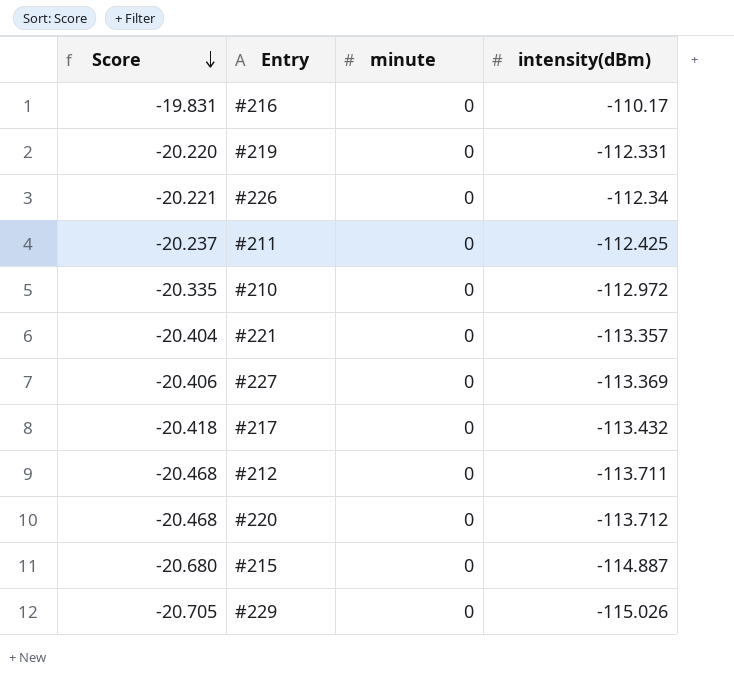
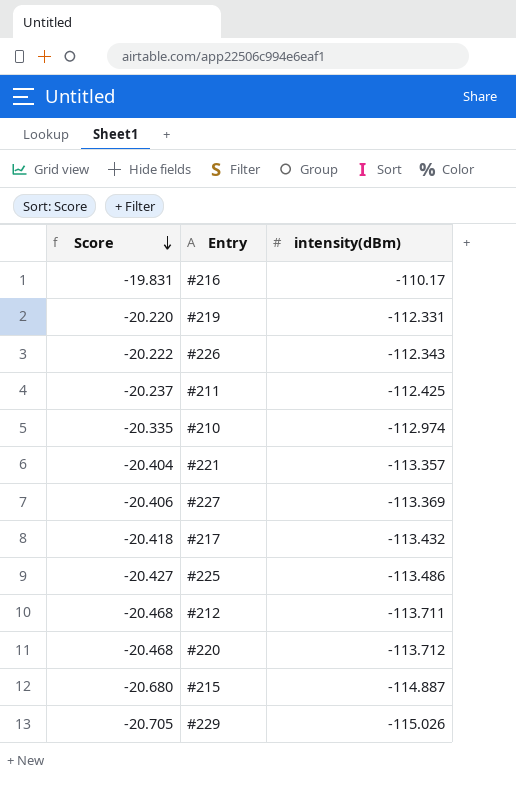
column minute | position: 3 -> none
#226 | Score: -20.221 -> -20.222
#226 | intensity(dBm): -112.34 -> -112.343
#210 | intensity(dBm): -112.972 -> -112.974
row #225: none -> -20.427 | -113.486

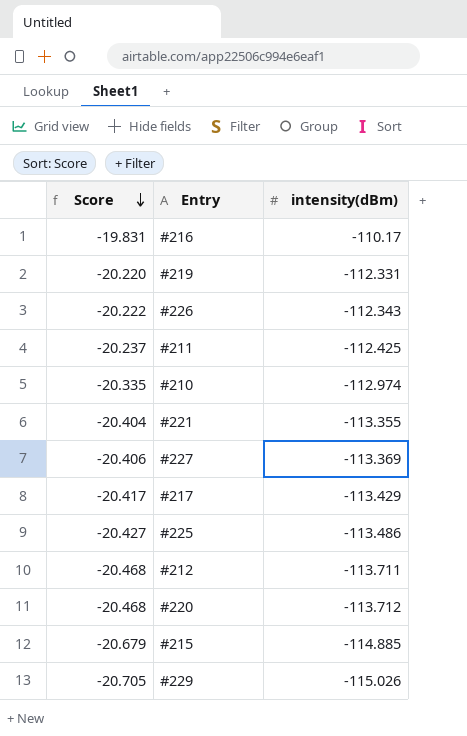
#221 | intensity(dBm): -113.357 -> -113.355
#217 | Score: -20.418 -> -20.417
#217 | intensity(dBm): -113.432 -> -113.429
#215 | Score: -20.680 -> -20.679
#215 | intensity(dBm): -114.887 -> -114.885

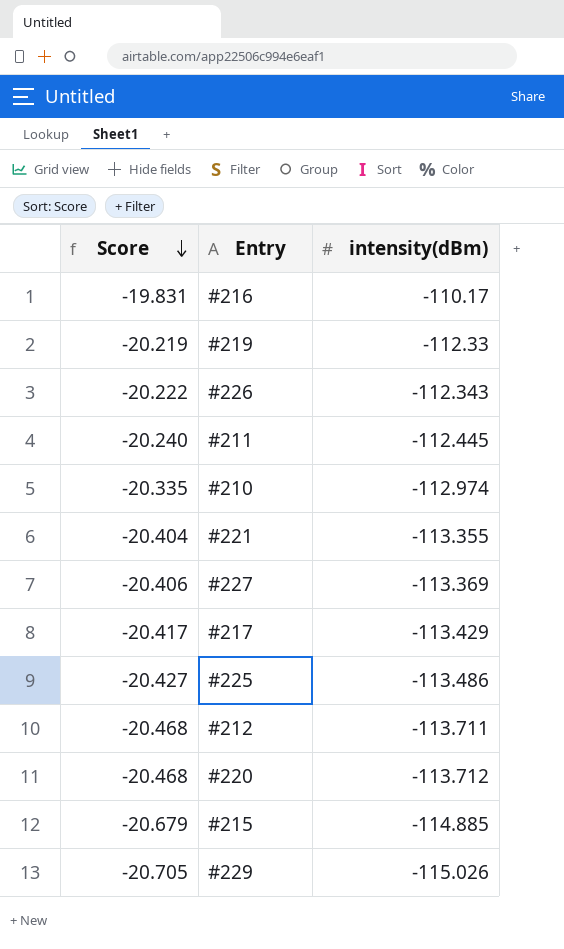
#219 | Score: -20.220 -> -20.219
#219 | intensity(dBm): -112.331 -> -112.33
#211 | Score: -20.237 -> -20.240
#211 | intensity(dBm): -112.425 -> -112.445

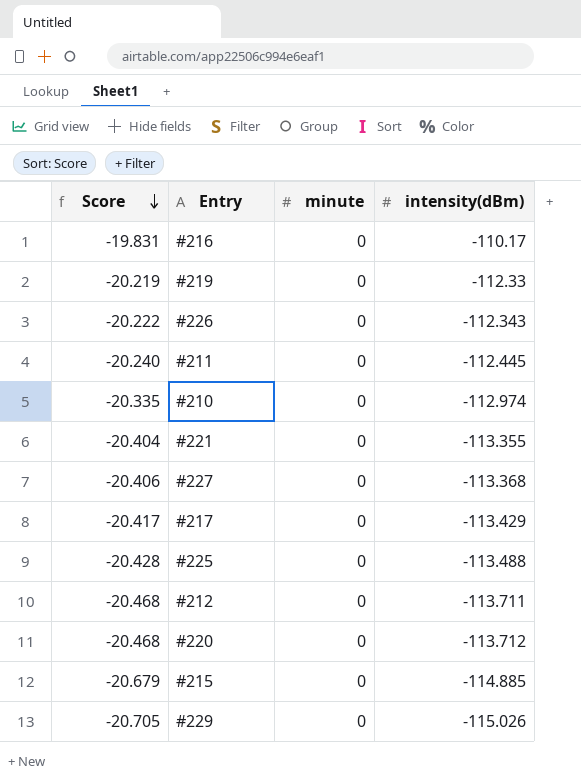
column minute | position: none -> 3
#227 | intensity(dBm): -113.369 -> -113.368
#225 | Score: -20.427 -> -20.428
#225 | intensity(dBm): -113.486 -> -113.488

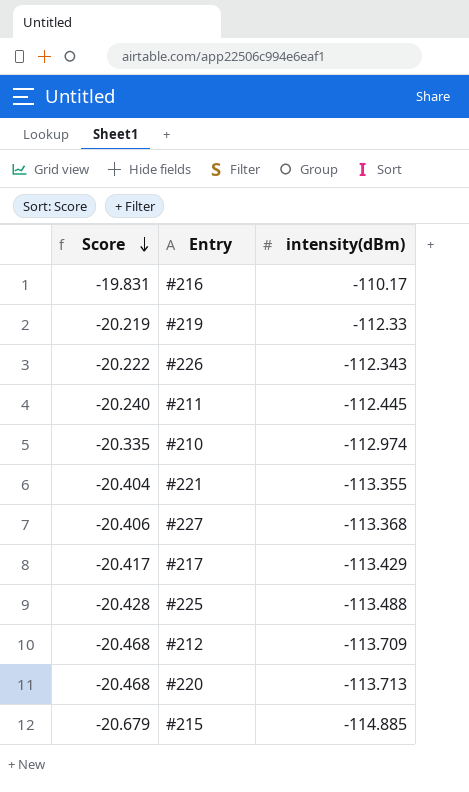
column minute | position: 3 -> none
row #229: -20.705 | 0 | -115.026 -> none
#212 | intensity(dBm): -113.711 -> -113.709
#220 | intensity(dBm): -113.712 -> -113.713

